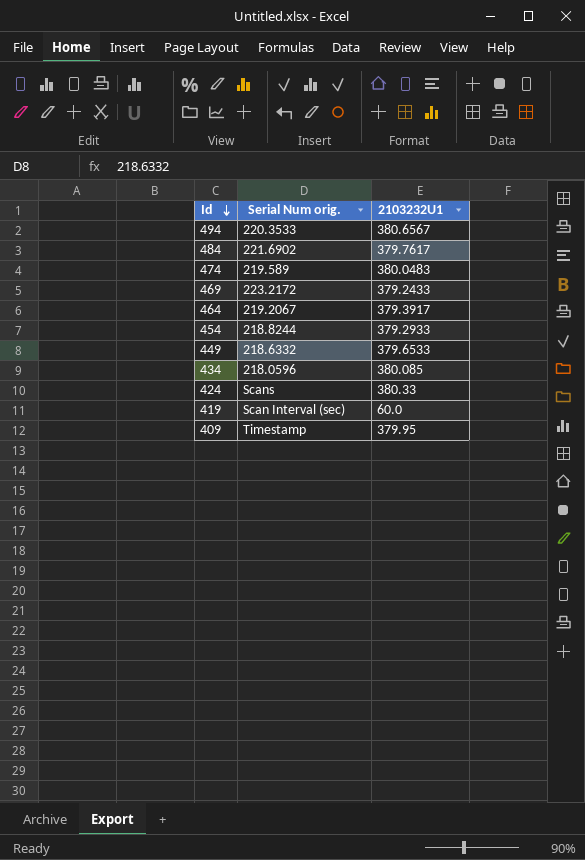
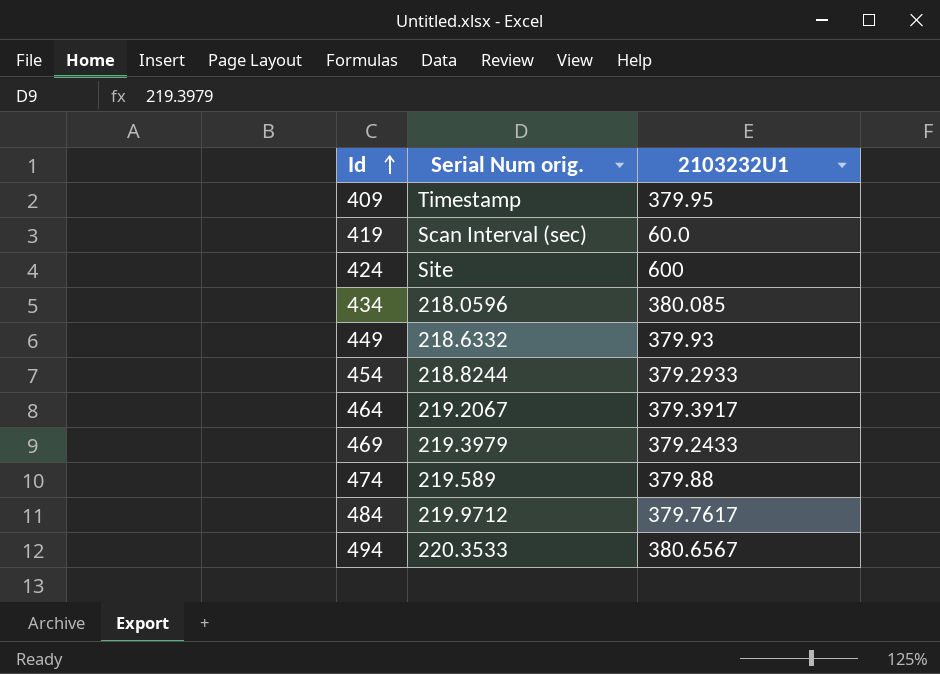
row order: Id descending -> Id ascending
424 | Serial Num orig.: Scans -> Site
424 | 2103232U1: 380.33 -> 600
449 | 2103232U1: 379.6533 -> 379.93
469 | Serial Num orig.: 223.2172 -> 219.3979
474 | 2103232U1: 380.0483 -> 379.88
484 | Serial Num orig.: 221.6902 -> 219.9712

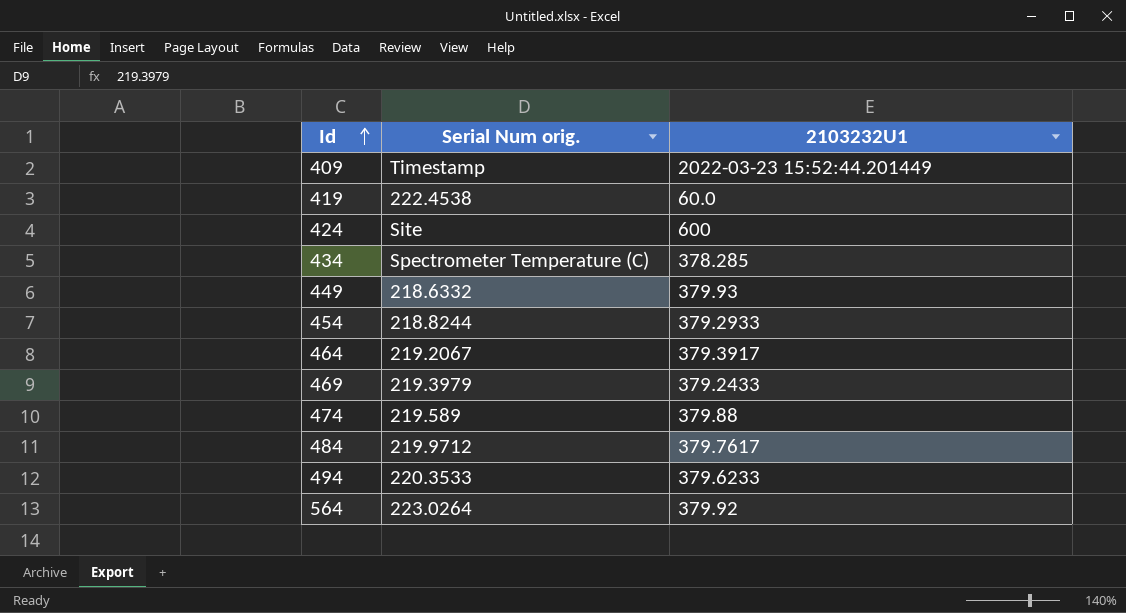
409 | 2103232U1: 379.95 -> 2022-03-23 15:52:44.201449
419 | Serial Num orig.: Scan Interval (sec) -> 222.4538
434 | Serial Num orig.: 218.0596 -> Spectrometer Temperature (C)
434 | 2103232U1: 380.085 -> 378.285
494 | 2103232U1: 380.6567 -> 379.6233
row 564: none -> 223.0264 | 379.92

